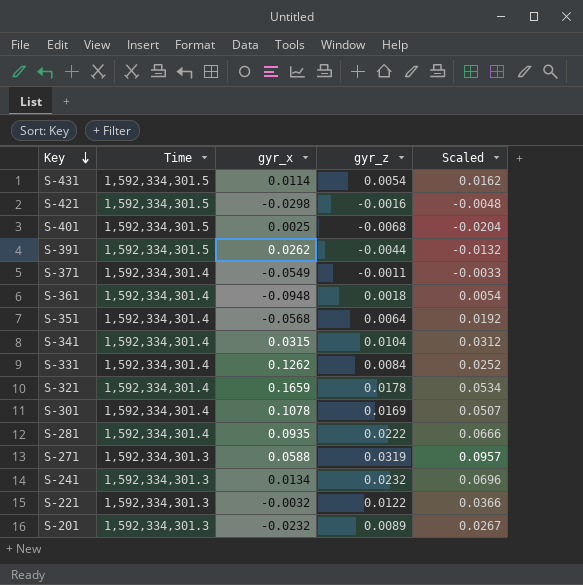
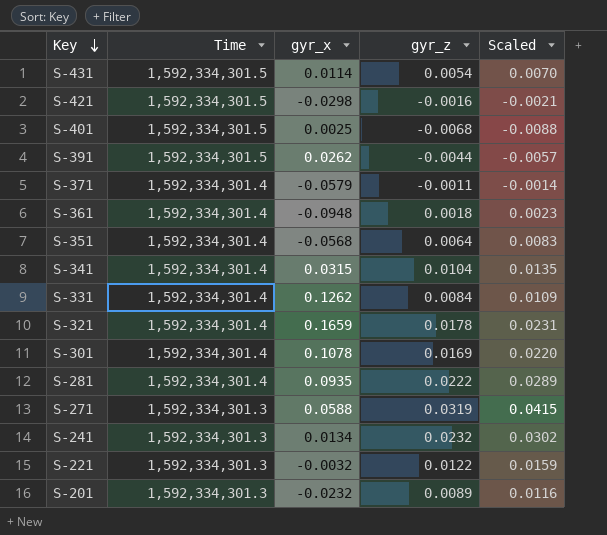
column Scaled | formula: [gyr_z] * 3 -> [gyr_z] * 1.3
S-371 | gyr_x: -0.0549 -> -0.0579

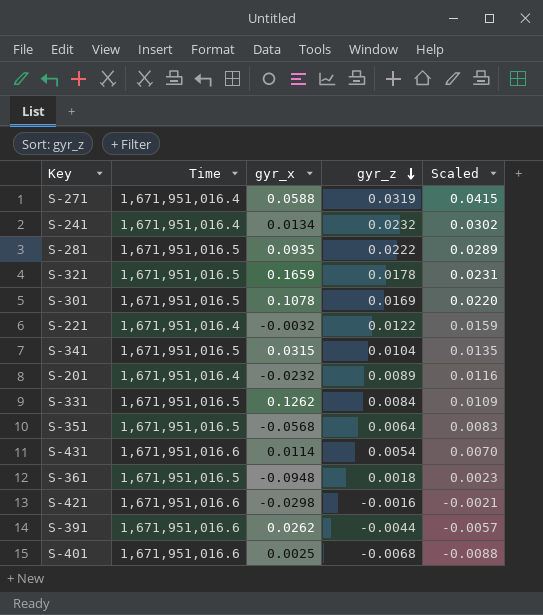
row order: Key descending -> gyr_z descending
row S-371: 1,592,334,301.4 | -0.0579 | -0.0011 | -0.0014 -> none
S-271 | Time: 1,592,334,301.3 -> 1,671,951,016.4
S-241 | Time: 1,592,334,301.3 -> 1,671,951,016.4
S-281 | Time: 1,592,334,301.4 -> 1,671,951,016.5
S-321 | Time: 1,592,334,301.4 -> 1,671,951,016.5
S-301 | Time: 1,592,334,301.4 -> 1,671,951,016.5
S-221 | Time: 1,592,334,301.3 -> 1,671,951,016.4
S-341 | Time: 1,592,334,301.4 -> 1,671,951,016.5
S-201 | Time: 1,592,334,301.3 -> 1,671,951,016.4
S-331 | Time: 1,592,334,301.4 -> 1,671,951,016.5
S-351 | Time: 1,592,334,301.4 -> 1,671,951,016.5
S-431 | Time: 1,592,334,301.5 -> 1,671,951,016.6
S-361 | Time: 1,592,334,301.4 -> 1,671,951,016.5
S-421 | Time: 1,592,334,301.5 -> 1,671,951,016.6
S-391 | Time: 1,592,334,301.5 -> 1,671,951,016.6
S-401 | Time: 1,592,334,301.5 -> 1,671,951,016.6

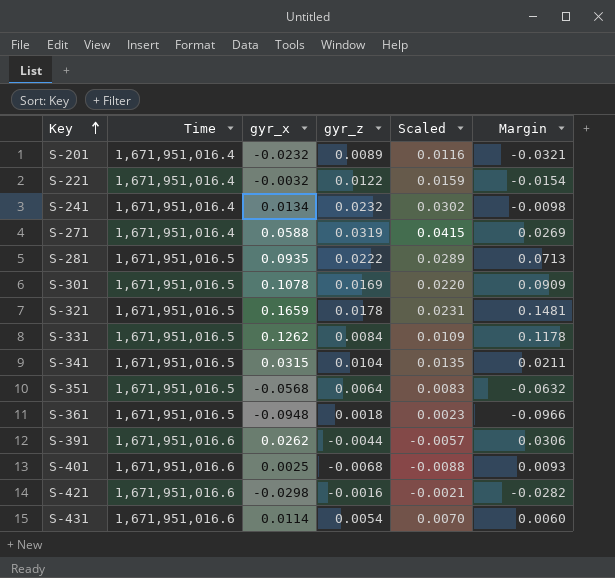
row order: gyr_z descending -> Key ascending
column Margin | formula: none -> [gyr_x] - [gyr_z]

